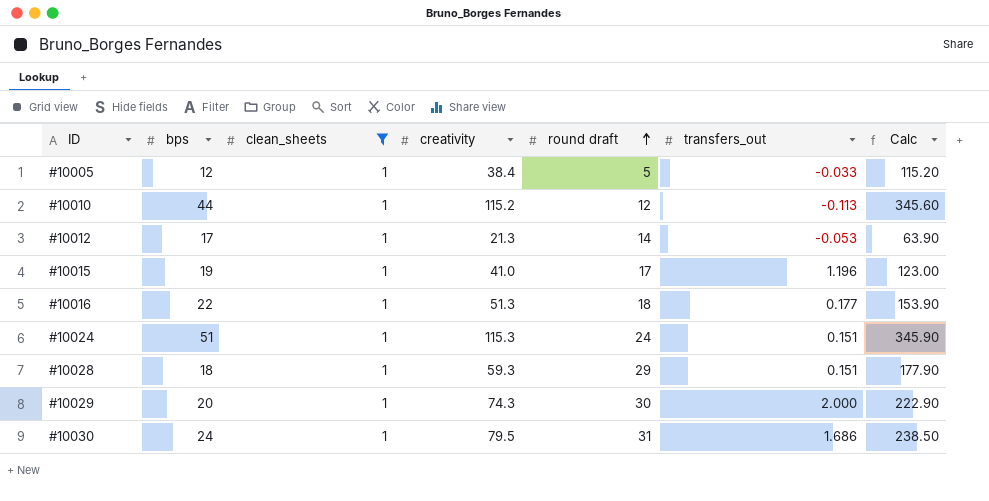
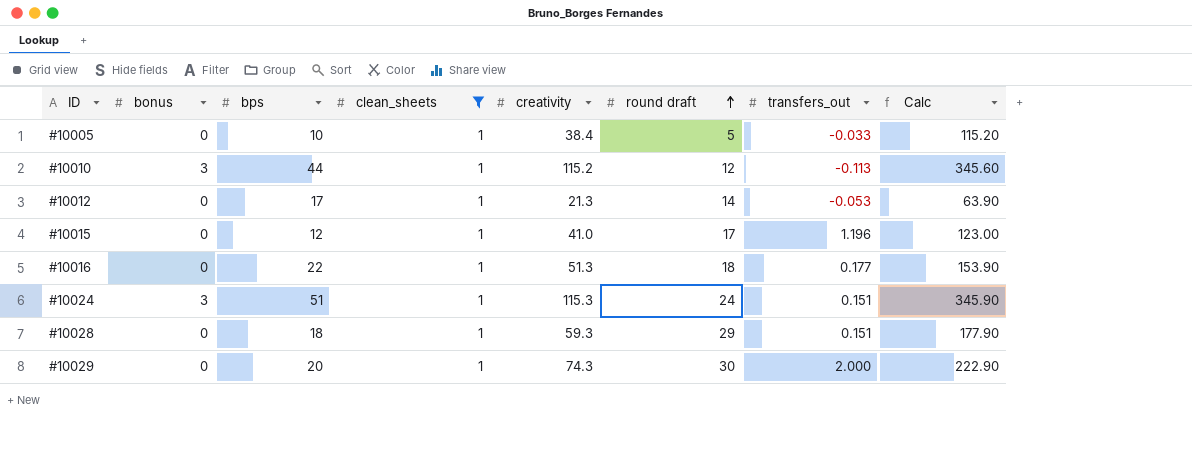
column bonus | position: none -> 2
row #10030: 24 | 1 | 79.5 | 31 | 1.686 | 238.50 -> none
#10005 | bps: 12 -> 10
#10015 | bps: 19 -> 12

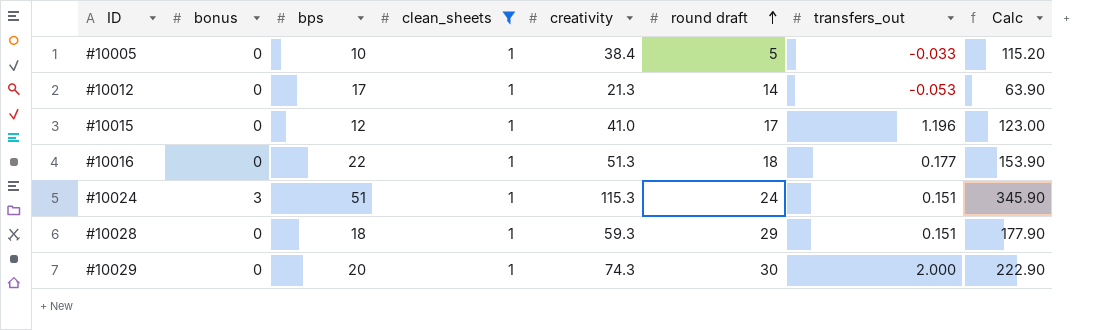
row #10010: 3 | 44 | 1 | 115.2 | 12 | -0.113 | 345.60 -> none

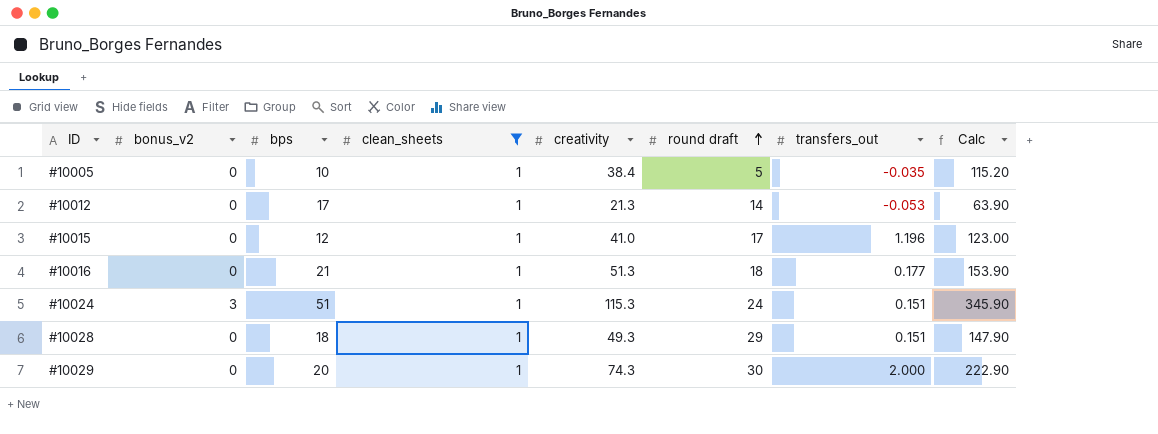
column name: bonus -> bonus_v2
#10005 | transfers_out: -0.033 -> -0.035
#10016 | bps: 22 -> 21
#10028 | creativity: 59.3 -> 49.3
#10028 | Calc: 177.90 -> 147.90

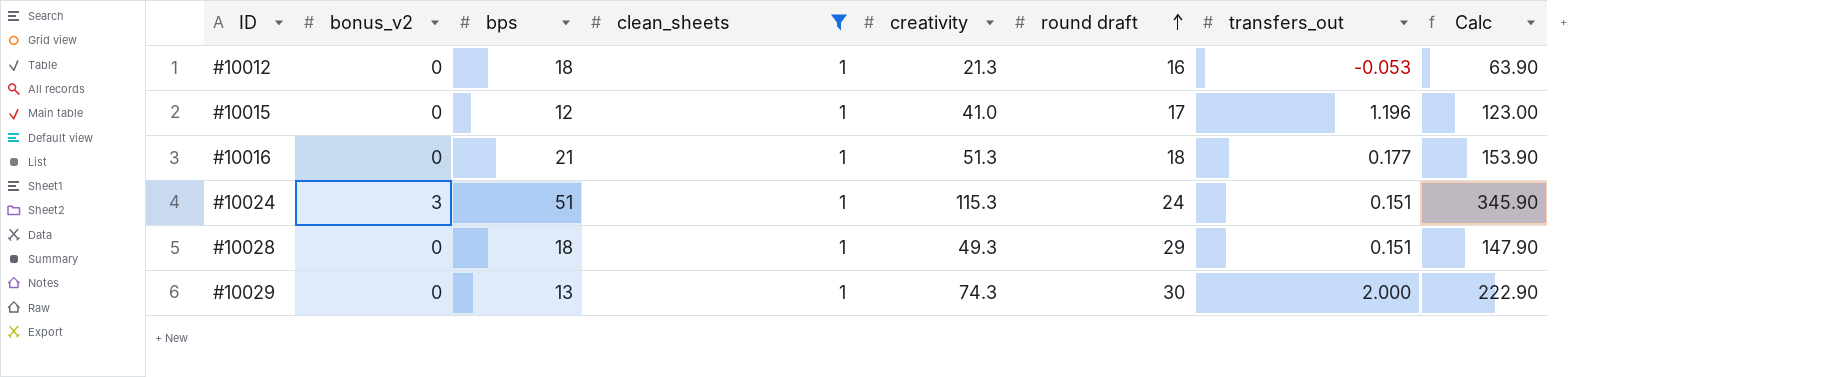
row #10005: 0 | 10 | 1 | 38.4 | 5 | -0.035 | 115.20 -> none
#10012 | bps: 17 -> 18
#10012 | round draft: 14 -> 16
#10029 | bps: 20 -> 13

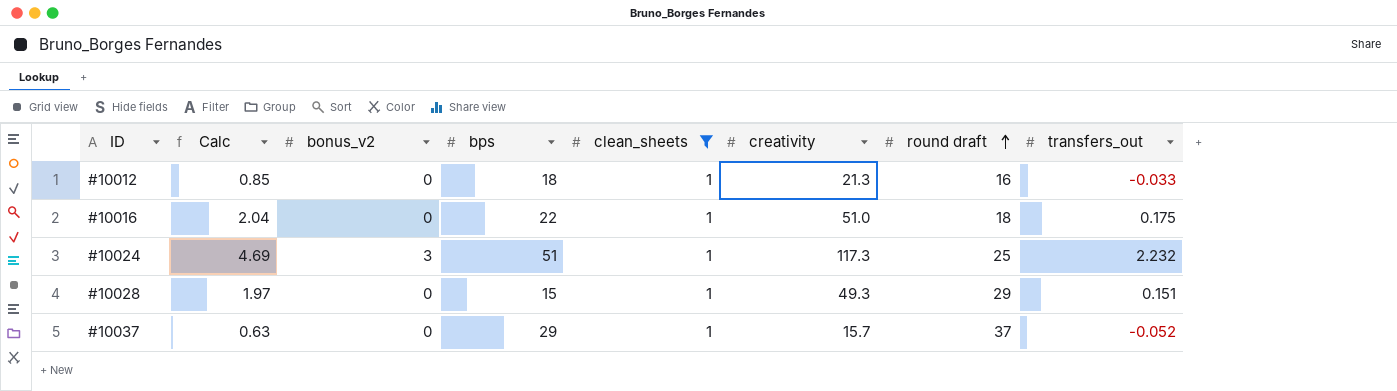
column Calc | formula: [creativity] * 3 -> [creativity] * 0.04
column Calc | position: 8 -> 2
row #10015: 0 | 12 | 1 | 41.0 | 17 | 1.196 | 123.00 -> none
row #10029: 0 | 13 | 1 | 74.3 | 30 | 2.000 | 222.90 -> none
#10012 | transfers_out: -0.053 -> -0.033
#10016 | bps: 21 -> 22
#10016 | creativity: 51.3 -> 51.0
#10016 | transfers_out: 0.177 -> 0.175
#10024 | creativity: 115.3 -> 117.3
#10024 | round draft: 24 -> 25
#10024 | transfers_out: 0.151 -> 2.232
#10028 | bps: 18 -> 15
row #10037: none -> 0.63 | 0 | 29 | 1 | 15.7 | 37 | -0.052

